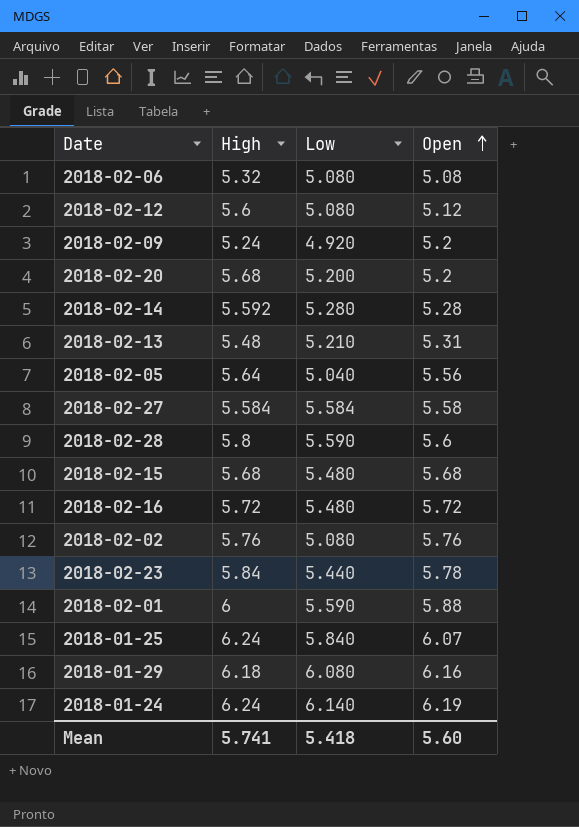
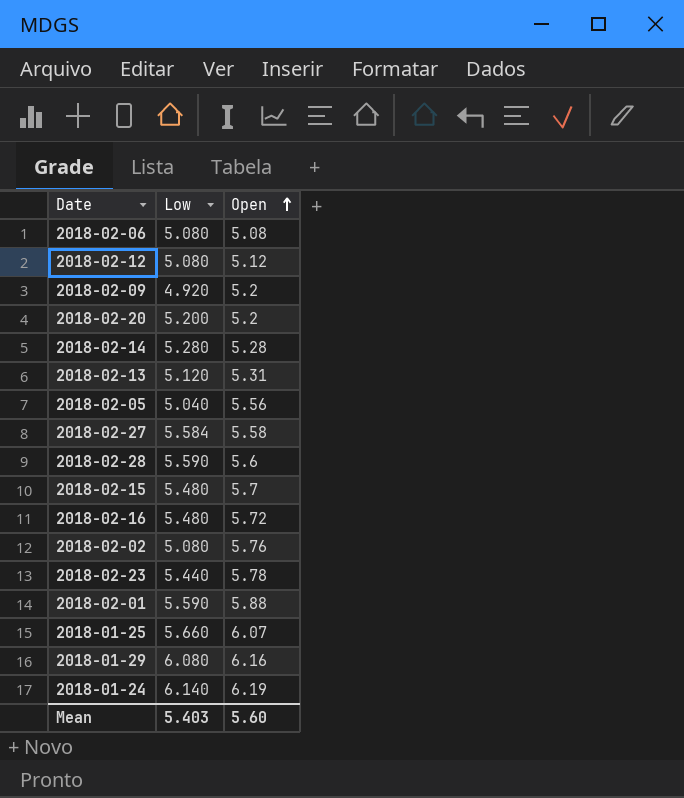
column High | position: 2 -> none
2018-02-13 | Low: 5.210 -> 5.120
2018-02-15 | Open: 5.68 -> 5.7
2018-01-25 | Low: 5.840 -> 5.660
Mean | Low: 5.418 -> 5.403

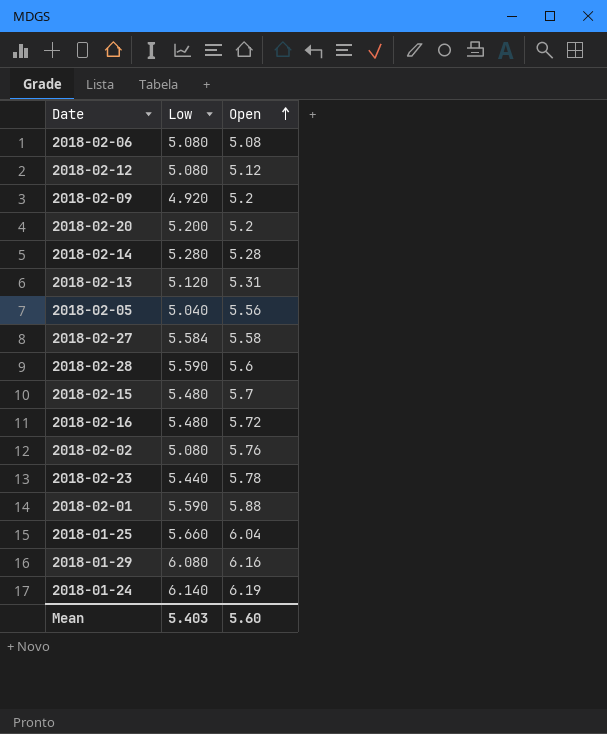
2018-01-25 | Open: 6.07 -> 6.04

